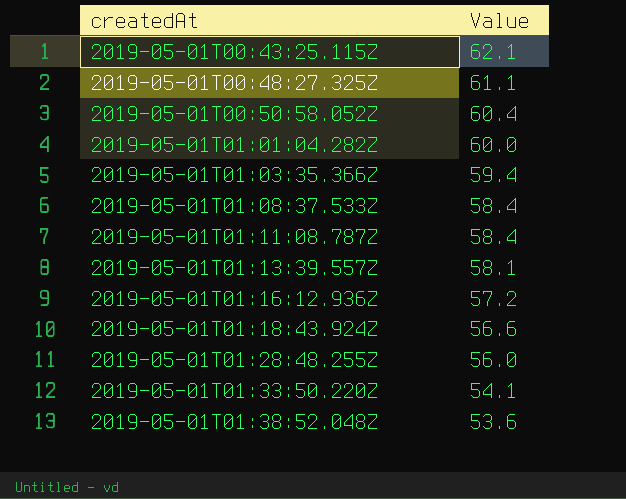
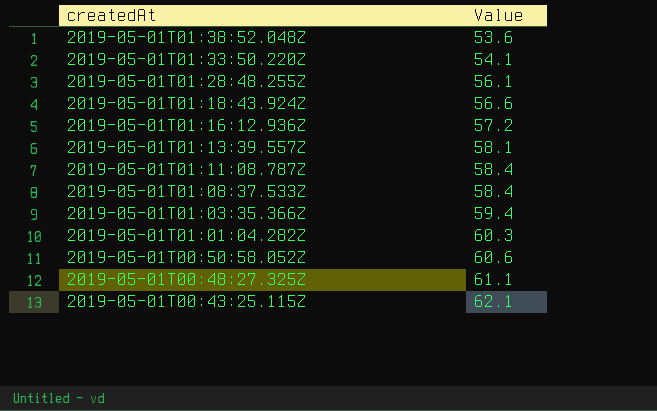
row order: createdAt ascending -> createdAt descending
2019-05-01T01:28:48.255Z | Value: 56.0 -> 56.1
2019-05-01T01:01:04.282Z | Value: 60.0 -> 60.3
2019-05-01T00:50:58.052Z | Value: 60.4 -> 60.6

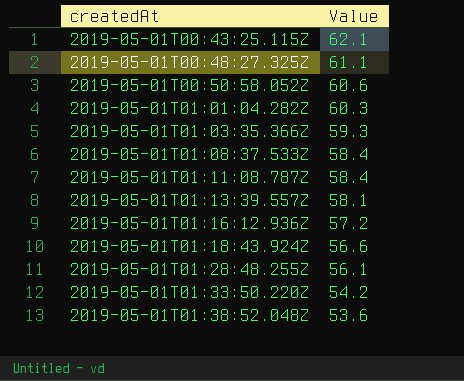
row order: createdAt descending -> createdAt ascending
2019-05-01T01:03:35.366Z | Value: 59.4 -> 59.3
2019-05-01T01:33:50.220Z | Value: 54.1 -> 54.2

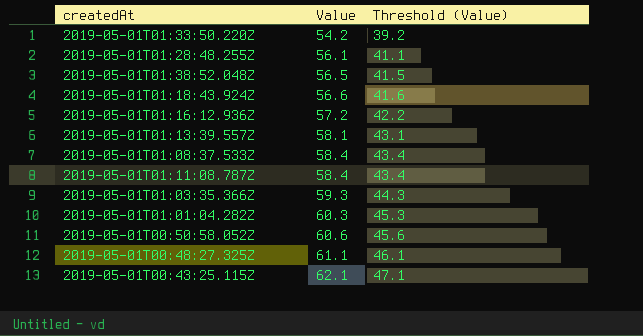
row order: createdAt ascending -> Value ascending
column Threshold (Value) | formula: none -> [Value] - 15
2019-05-01T01:38:52.048Z | Value: 53.6 -> 56.5

